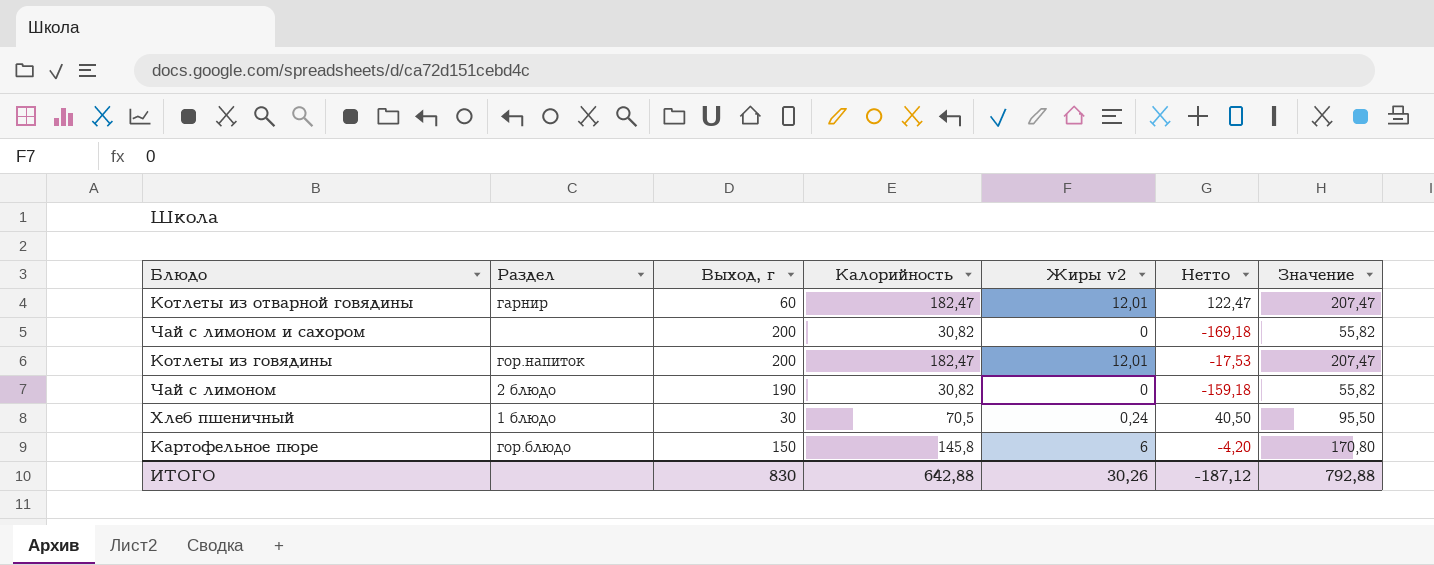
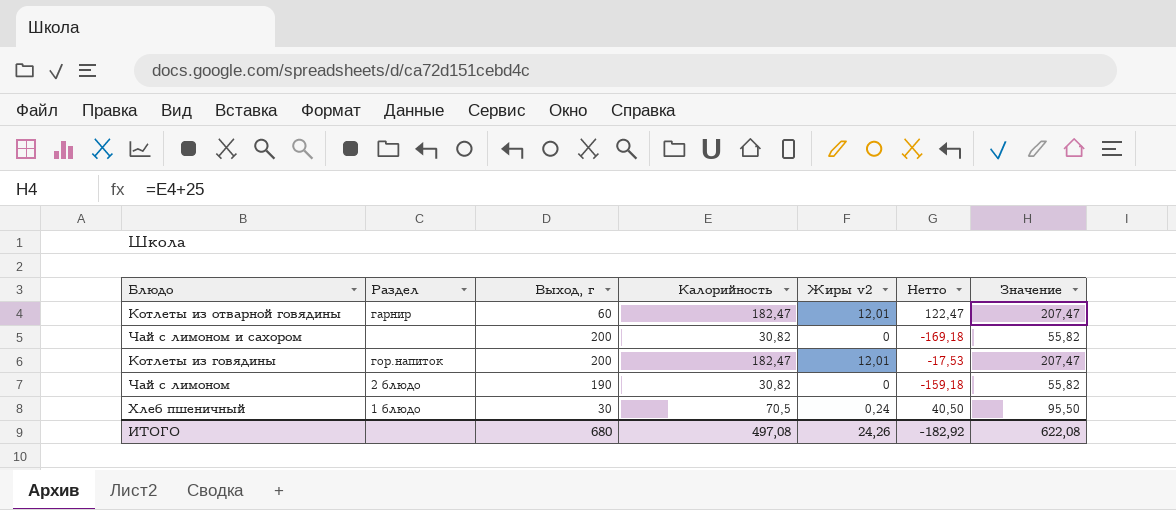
row Картофельное пюре: гор.блюдо | 150 | 145,8 | 6 | -4,20 | 170,80 -> none
ИТОГО | Выход, г: 830 -> 680
ИТОГО | Калорийность: 642,88 -> 497,08
ИТОГО | Жиры v2: 30,26 -> 24,26
ИТОГО | Нетто: -187,12 -> -182,92
ИТОГО | Значение: 792,88 -> 622,08

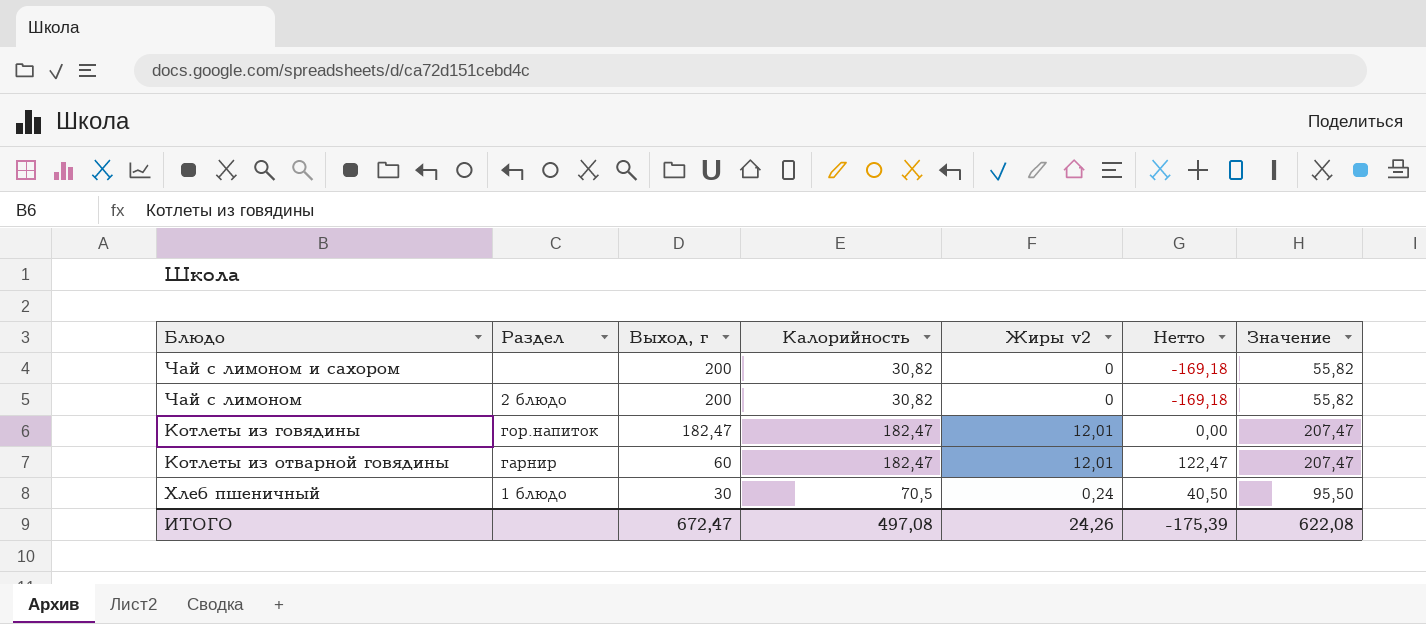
row order: none -> Выход, г descending
Чай с лимоном | Выход, г: 190 -> 200
Чай с лимоном | Нетто: -159,18 -> -169,18
Котлеты из говядины | Выход, г: 200 -> 182,47
Котлеты из говядины | Нетто: -17,53 -> 0,00
ИТОГО | Выход, г: 680 -> 672,47
ИТОГО | Нетто: -182,92 -> -175,39

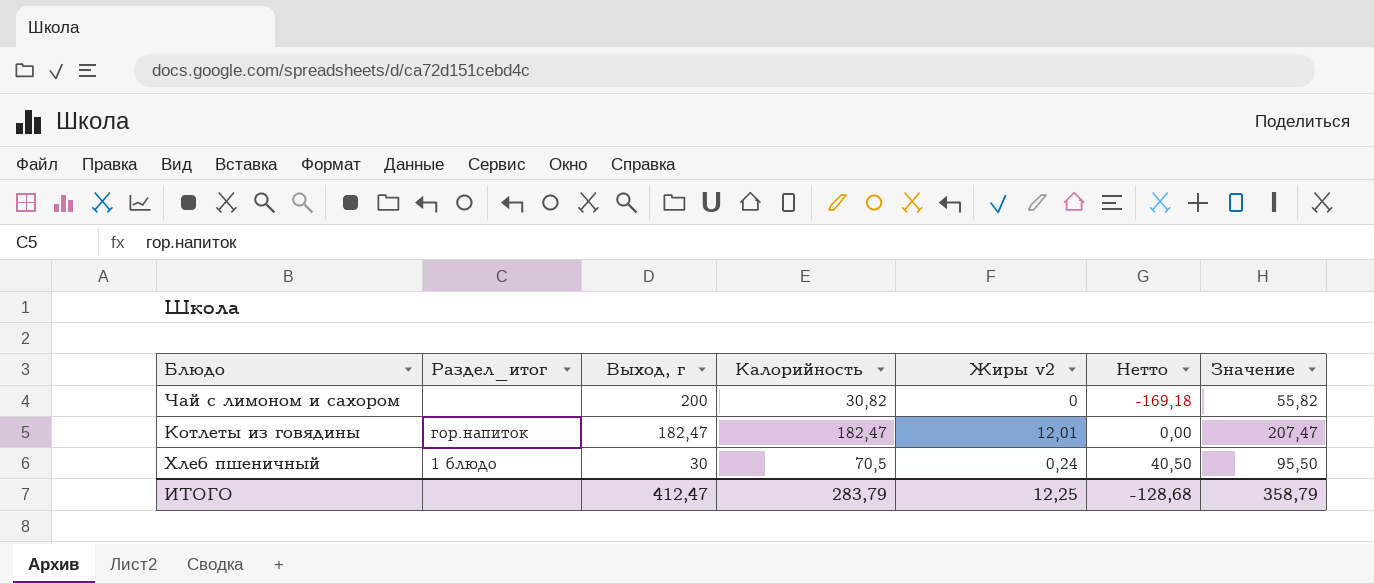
column name: Раздел -> Раздел_итог
row Чай с лимоном: 2 блюдо | 200 | 30,82 | 0 | -169,18 | 55,82 -> none
row Котлеты из отварной говядины: гарнир | 60 | 182,47 | 12,01 | 122,47 | 207,47 -> none
ИТОГО | Выход, г: 672,47 -> 412,47
ИТОГО | Калорийность: 497,08 -> 283,79
ИТОГО | Жиры v2: 24,26 -> 12,25
ИТОГО | Нетто: -175,39 -> -128,68
ИТОГО | Значение: 622,08 -> 358,79

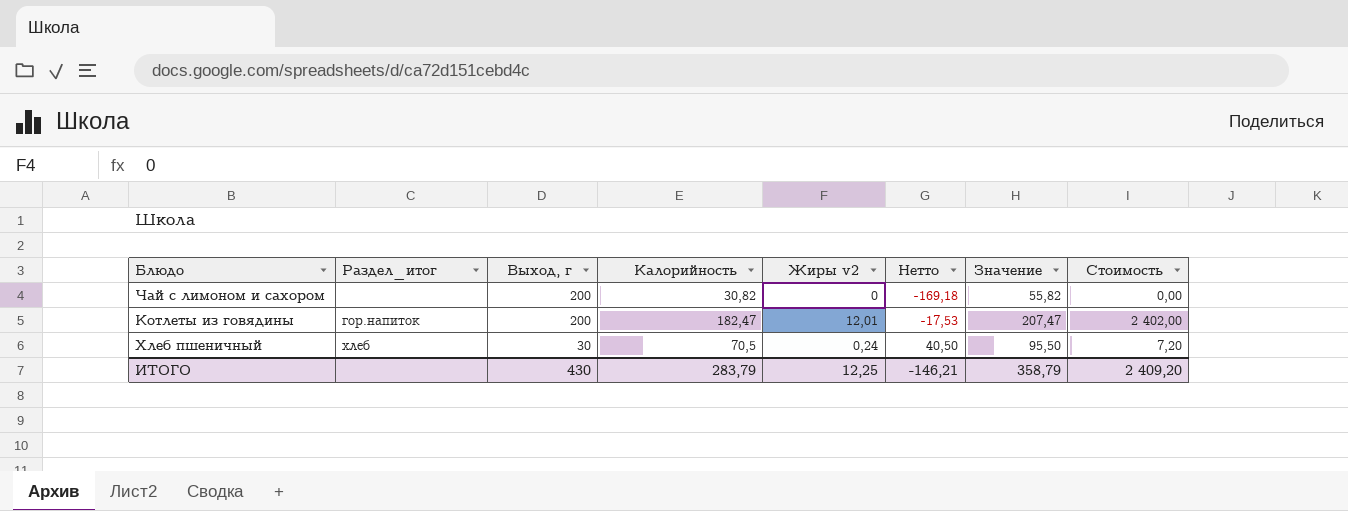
column Стоимость | formula: none -> [Выход, г] * [Жиры v2]
Котлеты из говядины | Выход, г: 182,47 -> 200
Котлеты из говядины | Нетто: 0,00 -> -17,53
Хлеб пшеничный | Раздел_итог: 1 блюдо -> хлеб
ИТОГО | Выход, г: 412,47 -> 430
ИТОГО | Нетто: -128,68 -> -146,21

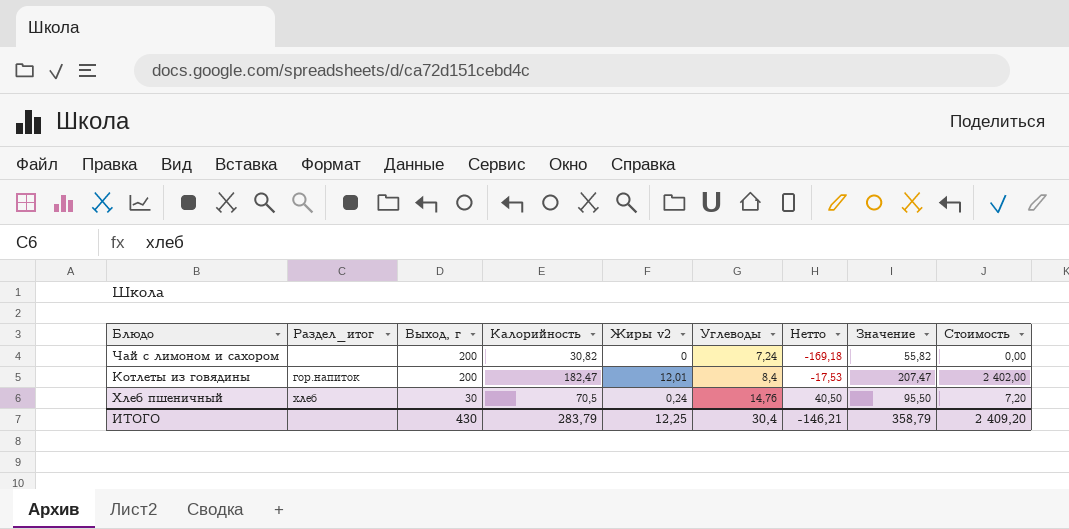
column Углеводы | position: none -> 6

